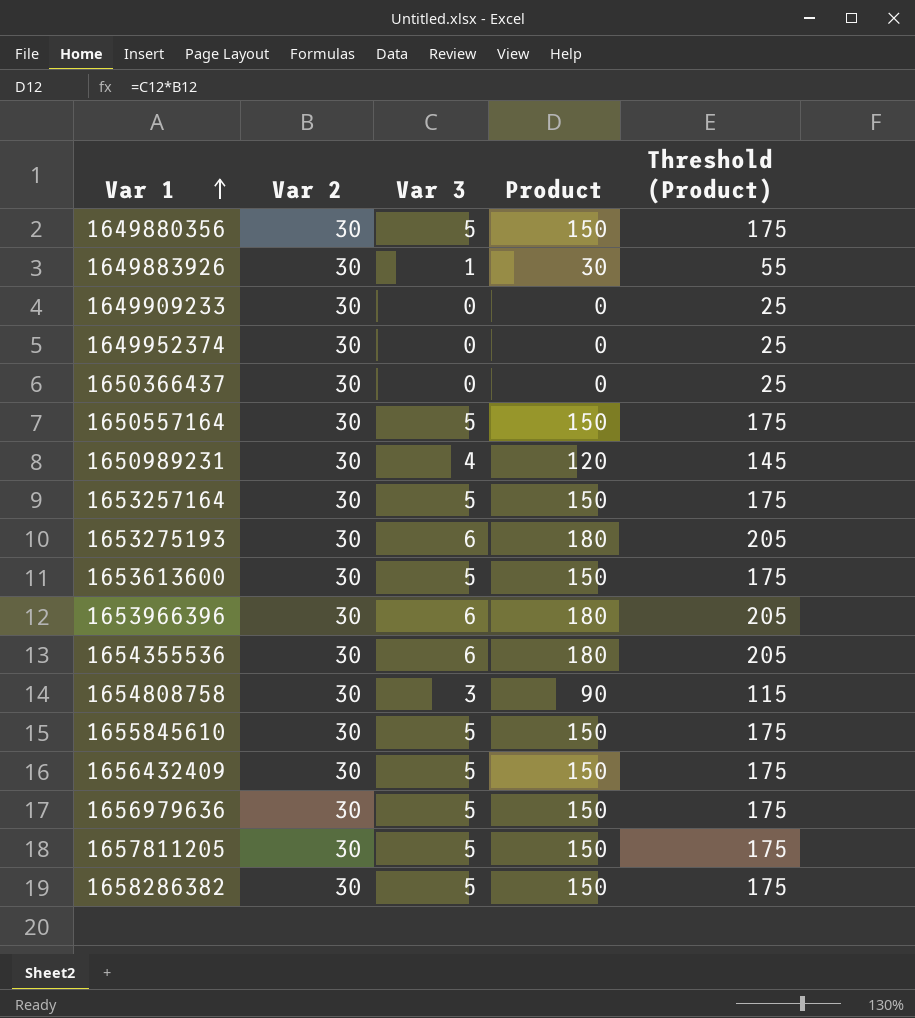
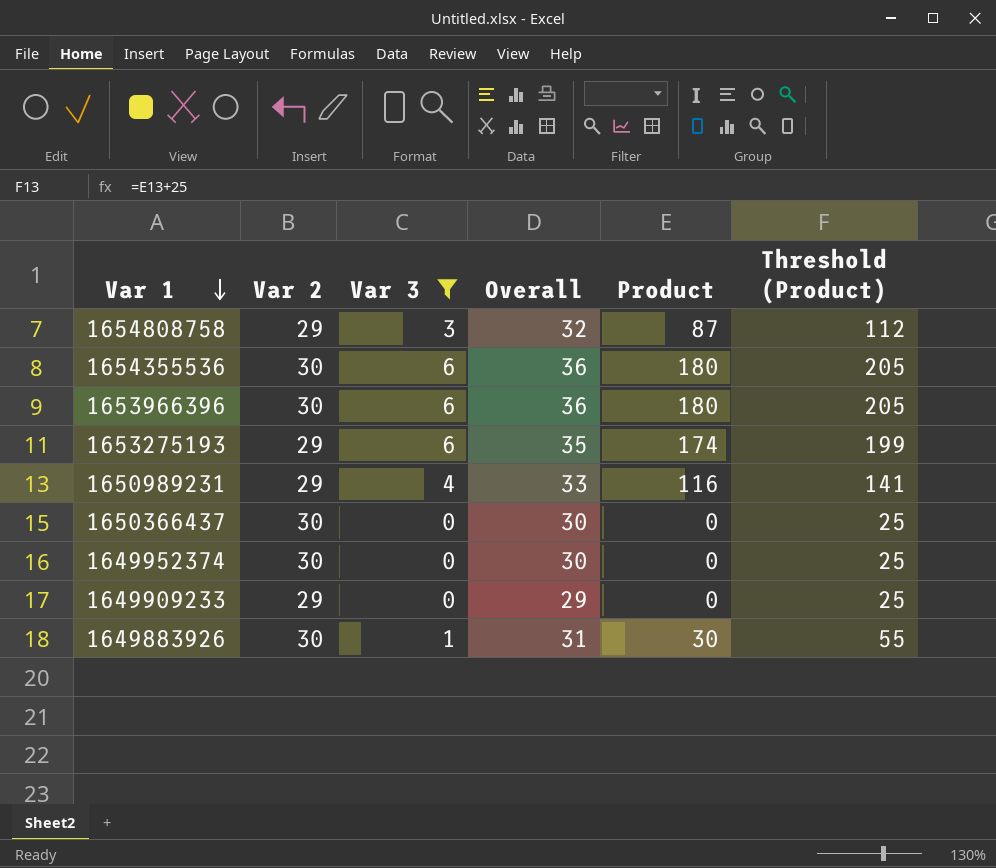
filter: none -> Var 3 != 5
row order: Var 1 ascending -> Var 1 descending
column Overall | formula: none -> [Var 2] + [Var 3]
1654808758 | Var 2: 30 -> 29
1654808758 | Product: 90 -> 87
1654808758 | Threshold (Product): 115 -> 112
1653275193 | Var 2: 30 -> 29
1653275193 | Product: 180 -> 174
1653275193 | Threshold (Product): 205 -> 199
1650989231 | Var 2: 30 -> 29
1650989231 | Product: 120 -> 116
1650989231 | Threshold (Product): 145 -> 141
1649909233 | Var 2: 30 -> 29

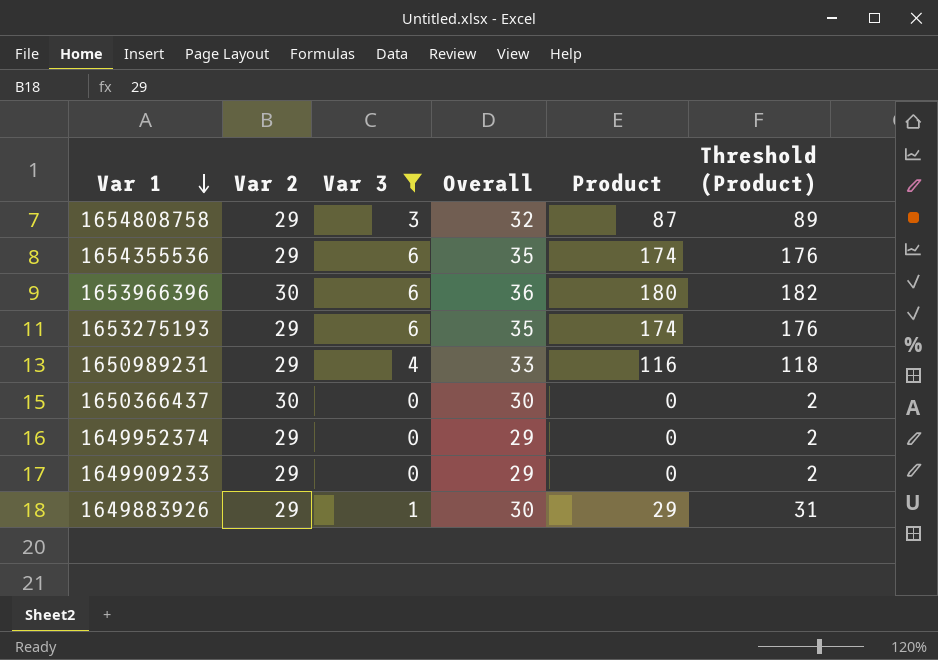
column Threshold (Product) | formula: [Product] + 25 -> [Product] + 2
1654355536 | Var 2: 30 -> 29
1654355536 | Overall: 36 -> 35
1654355536 | Product: 180 -> 174
1649952374 | Var 2: 30 -> 29
1649952374 | Overall: 30 -> 29
1649883926 | Var 2: 30 -> 29
1649883926 | Overall: 31 -> 30
1649883926 | Product: 30 -> 29

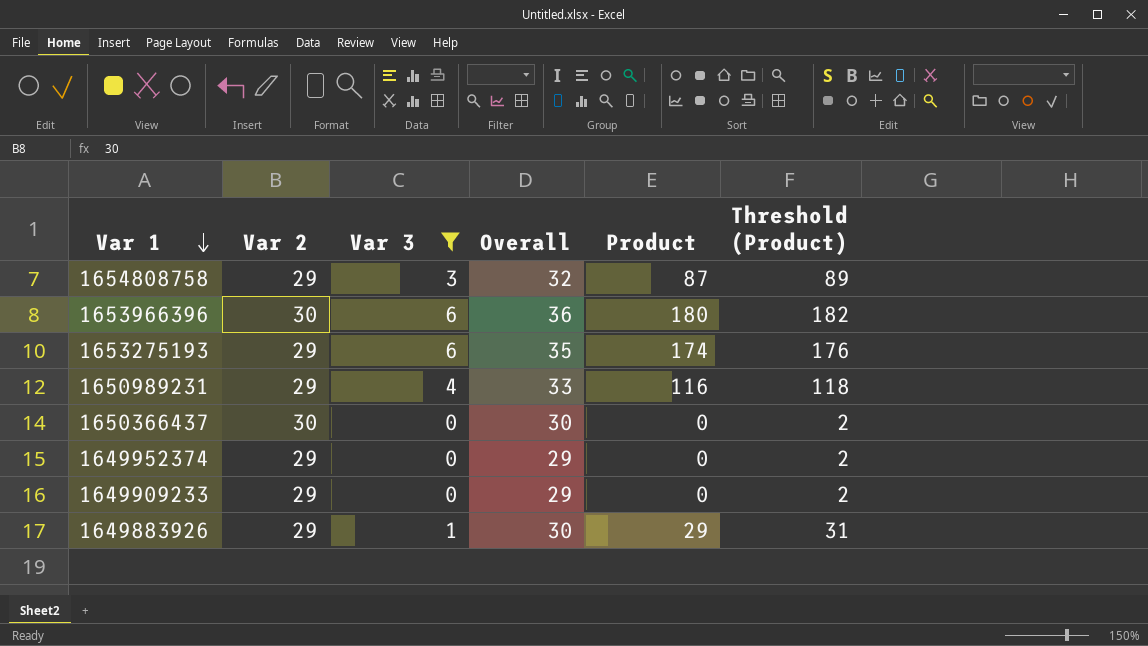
row 1654355536: 29 | 6 | 35 | 174 | 176 -> none

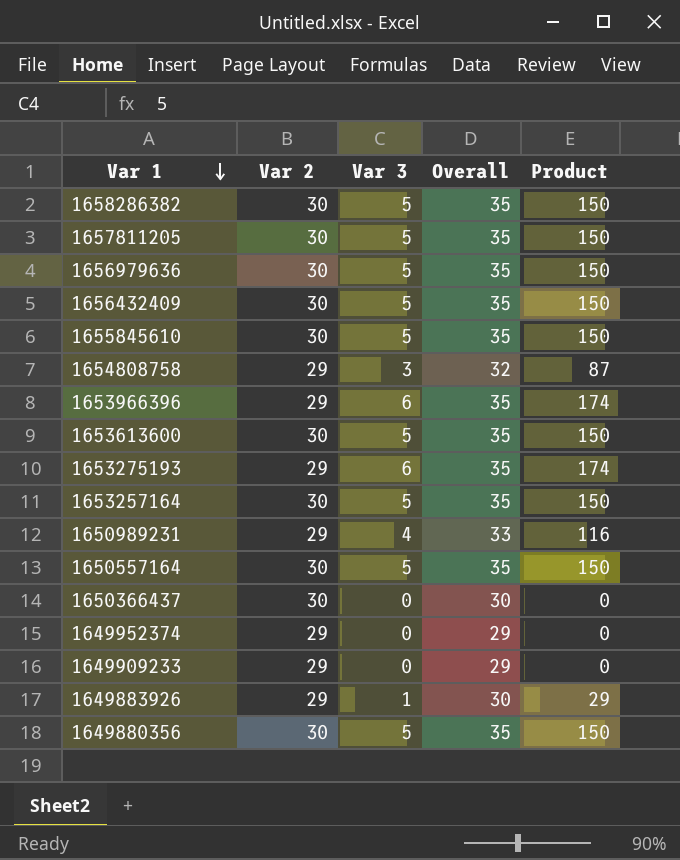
filter: Var 3 != 5 -> none
column Threshold (Product) | formula: [Product] + 2 -> none
1653966396 | Var 2: 30 -> 29
1653966396 | Overall: 36 -> 35
1653966396 | Product: 180 -> 174

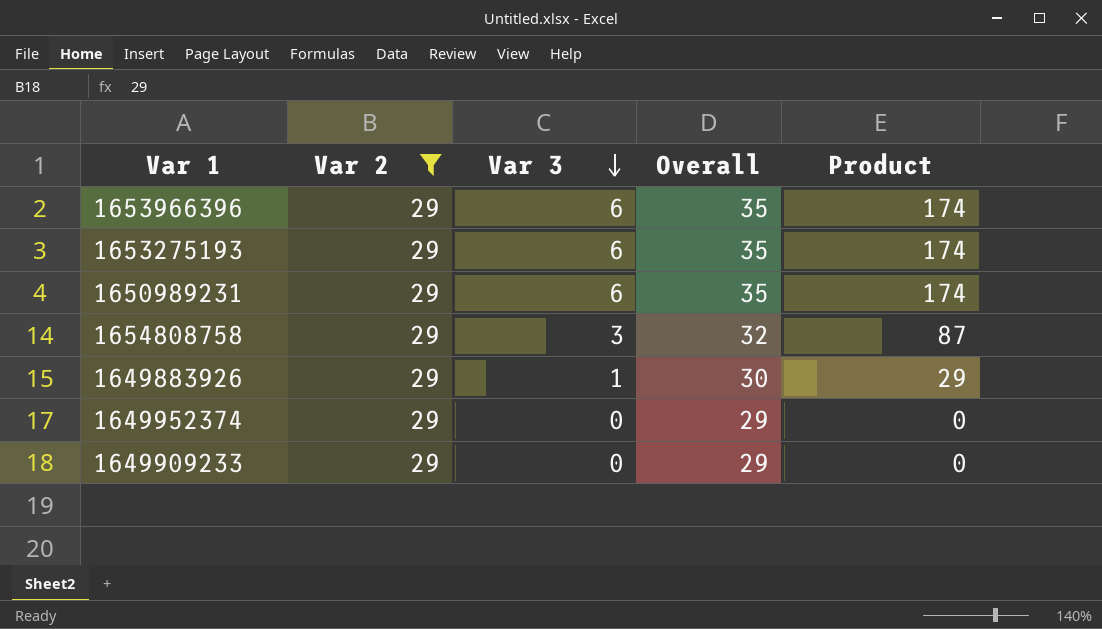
filter: none -> Var 2 = 29
row order: Var 1 descending -> Var 3 descending
1650989231 | Var 3: 4 -> 6
1650989231 | Overall: 33 -> 35
1650989231 | Product: 116 -> 174

